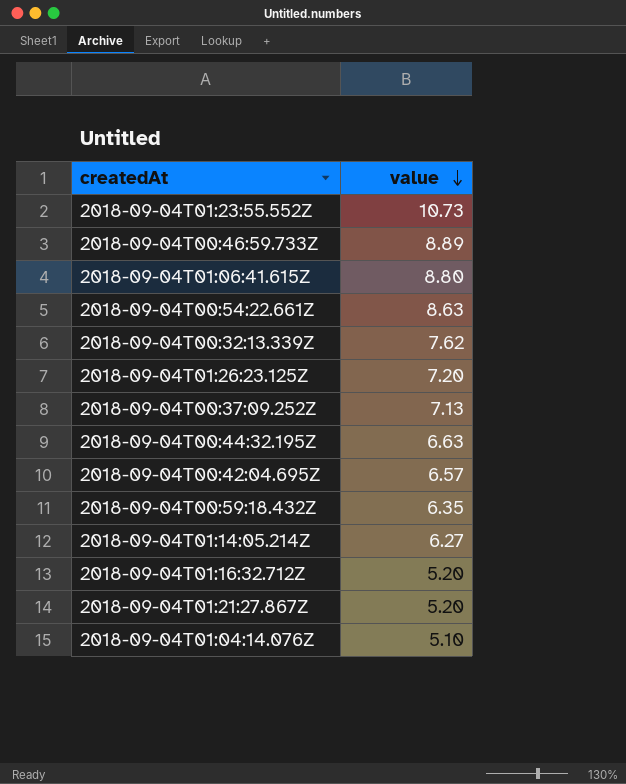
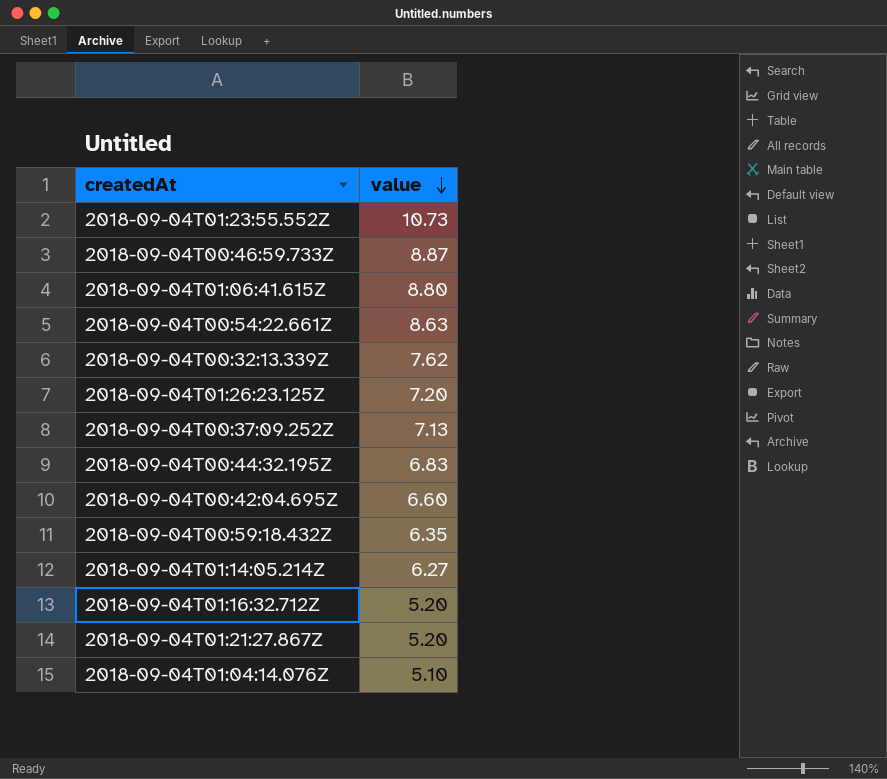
2018-09-04T00:46:59.733Z | value: 8.89 -> 8.87
2018-09-04T00:44:32.195Z | value: 6.63 -> 6.83
2018-09-04T00:42:04.695Z | value: 6.57 -> 6.60

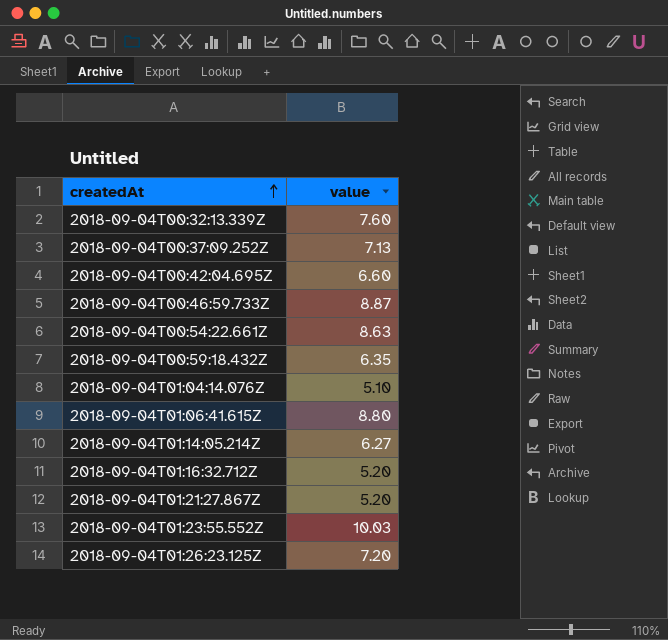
row order: value descending -> createdAt ascending
row 2018-09-04T00:44:32.195Z: 6.83 -> none
2018-09-04T00:32:13.339Z | value: 7.62 -> 7.60
2018-09-04T01:23:55.552Z | value: 10.73 -> 10.03

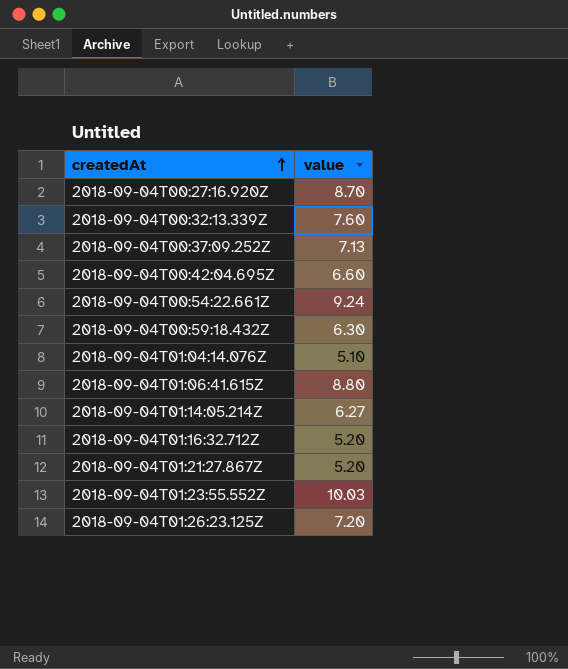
row 2018-09-04T00:46:59.733Z: 8.87 -> none
row 2018-09-04T00:27:16.920Z: none -> 8.70
2018-09-04T00:54:22.661Z | value: 8.63 -> 9.24
2018-09-04T00:59:18.432Z | value: 6.35 -> 6.30

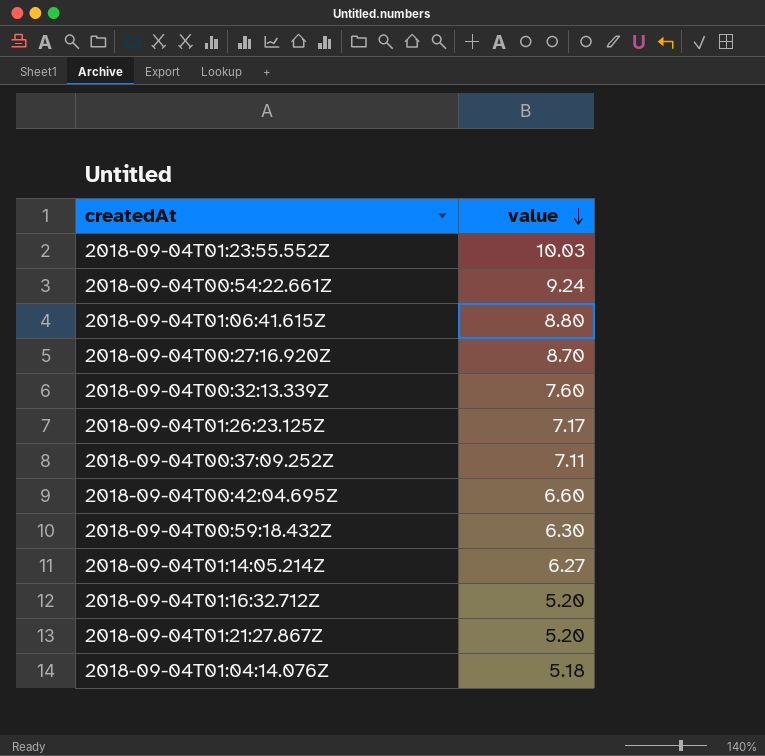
row order: createdAt ascending -> value descending
2018-09-04T01:26:23.125Z | value: 7.20 -> 7.17
2018-09-04T00:37:09.252Z | value: 7.13 -> 7.11
2018-09-04T01:04:14.076Z | value: 5.10 -> 5.18

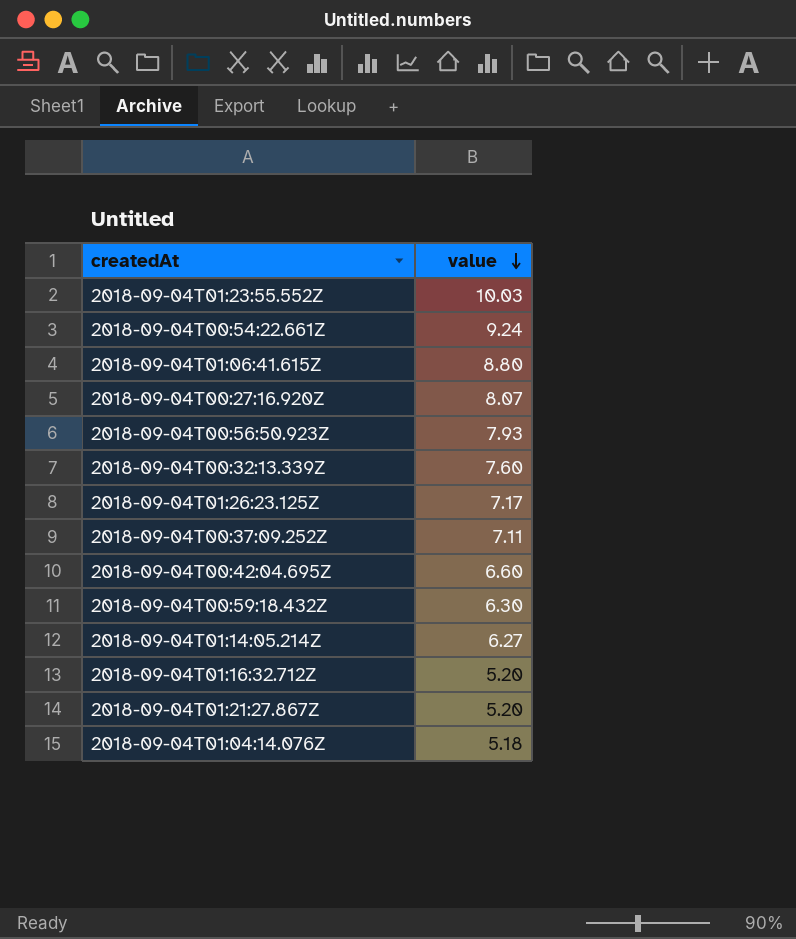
2018-09-04T00:27:16.920Z | value: 8.70 -> 8.07
row 2018-09-04T00:56:50.923Z: none -> 7.93

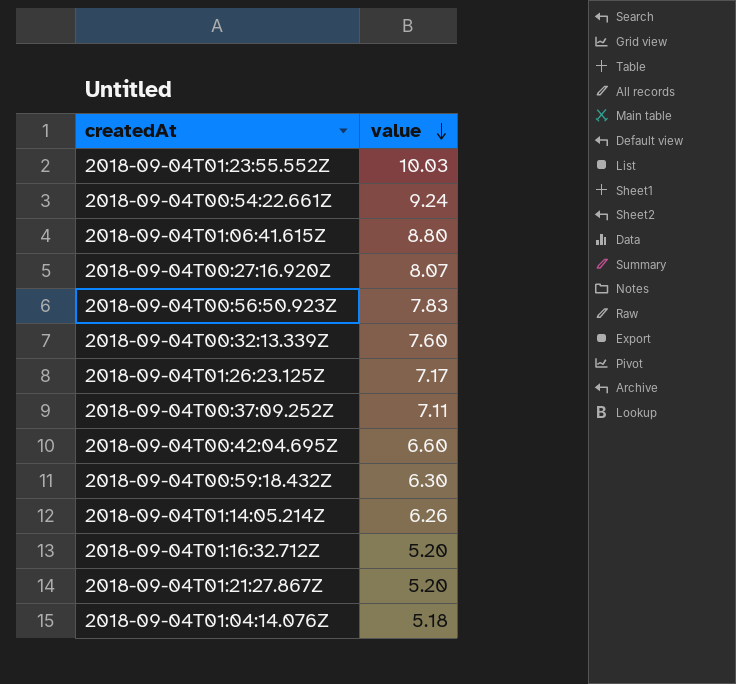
2018-09-04T00:56:50.923Z | value: 7.93 -> 7.83
2018-09-04T01:14:05.214Z | value: 6.27 -> 6.26

